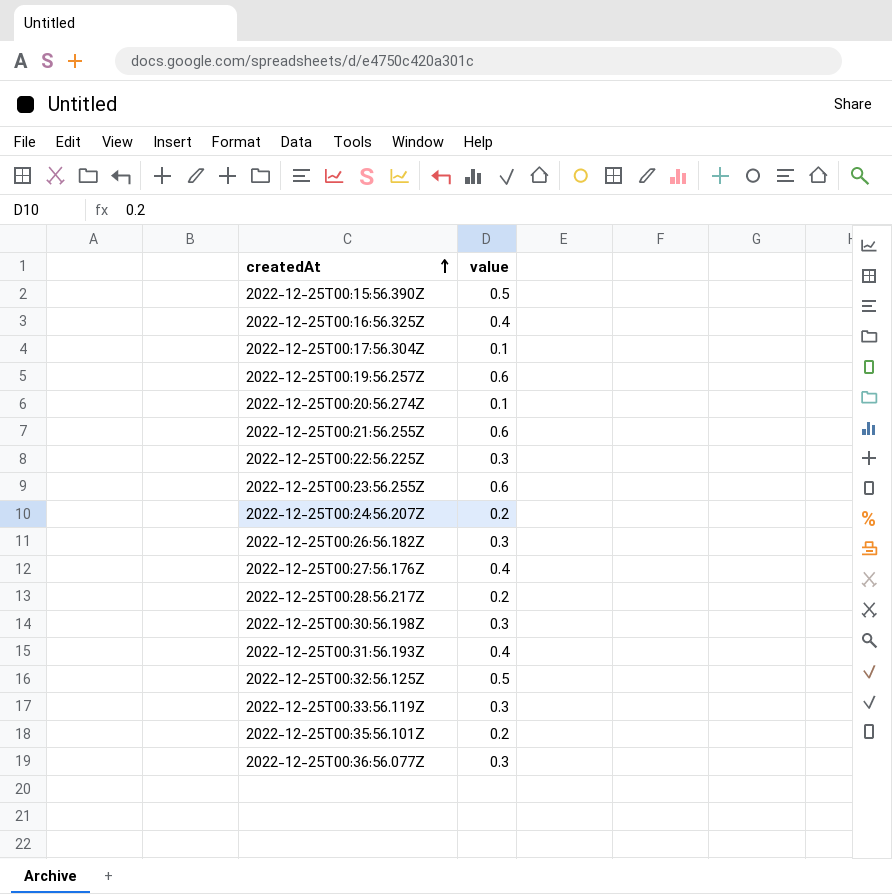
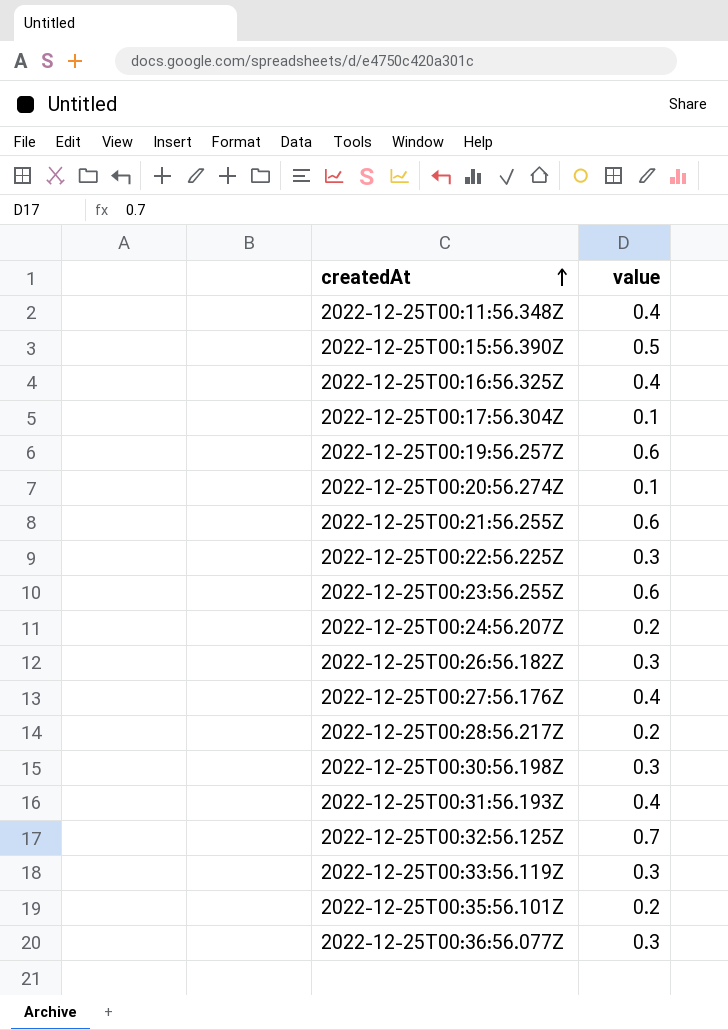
row 2022-12-25T00:11:56.348Z: none -> 0.4
2022-12-25T00:32:56.125Z | value: 0.5 -> 0.7

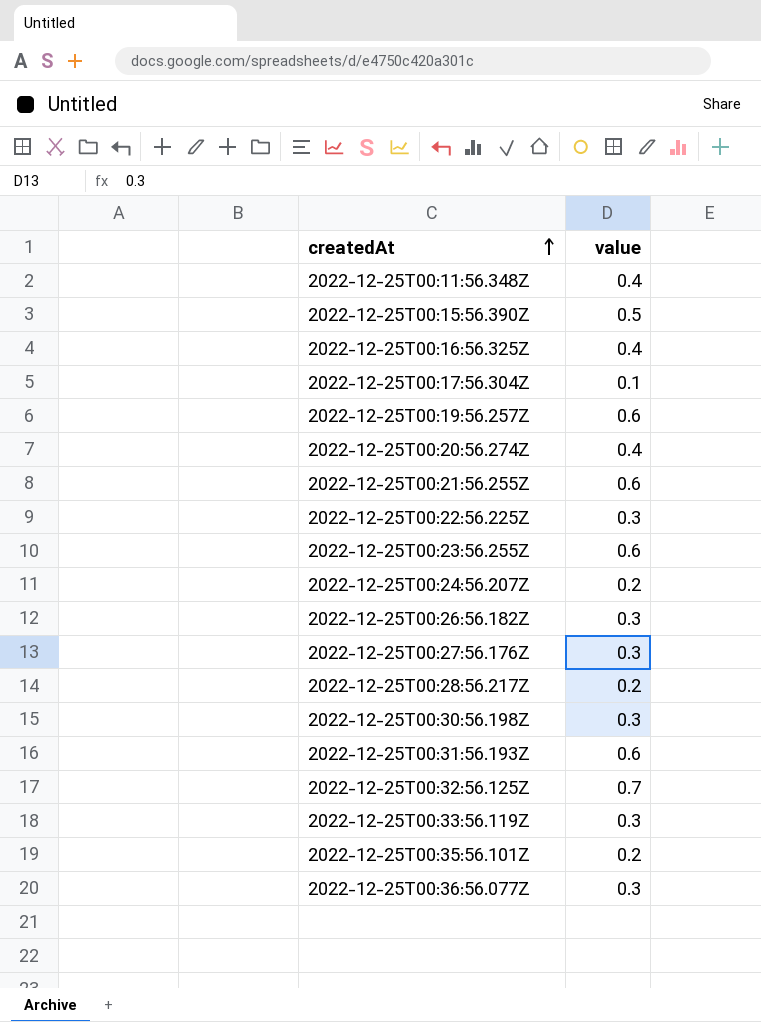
2022-12-25T00:20:56.274Z | value: 0.1 -> 0.4
2022-12-25T00:27:56.176Z | value: 0.4 -> 0.3
2022-12-25T00:31:56.193Z | value: 0.4 -> 0.6

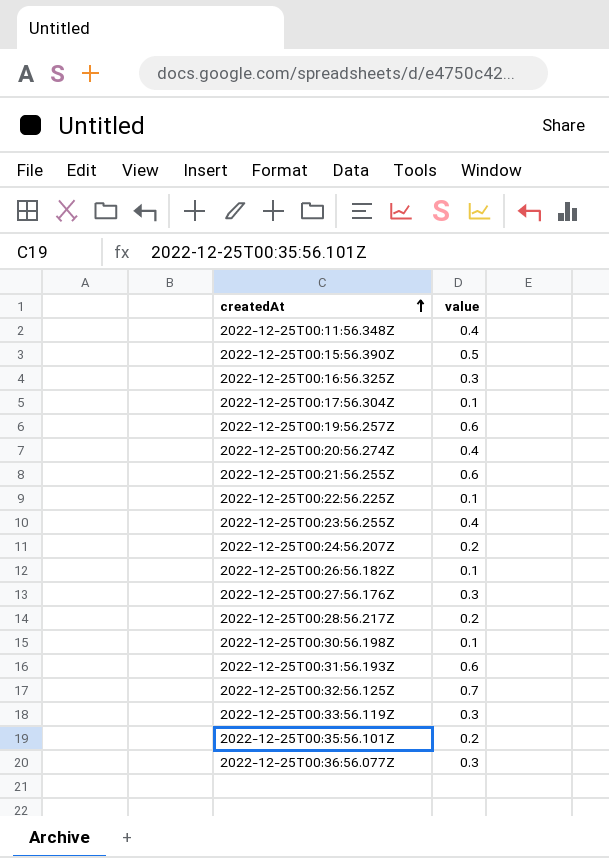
2022-12-25T00:16:56.325Z | value: 0.4 -> 0.3
2022-12-25T00:22:56.225Z | value: 0.3 -> 0.1
2022-12-25T00:23:56.255Z | value: 0.6 -> 0.4
2022-12-25T00:26:56.182Z | value: 0.3 -> 0.1
2022-12-25T00:30:56.198Z | value: 0.3 -> 0.1

